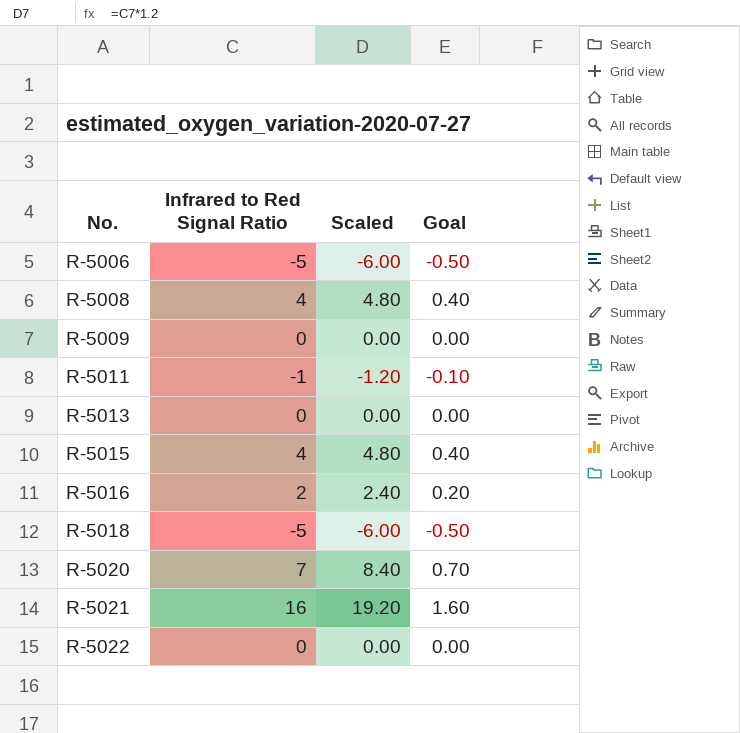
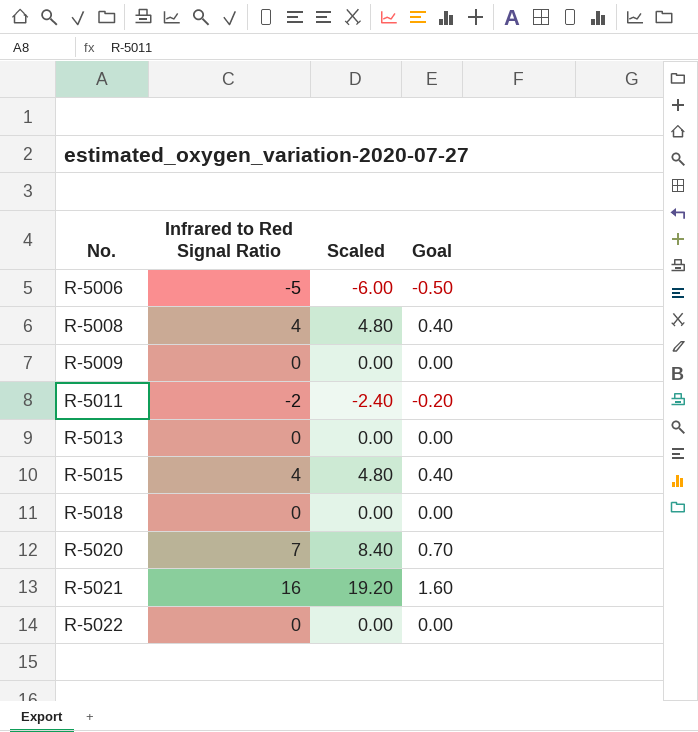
row R-5016: 2 | 2.40 | 0.20 -> none
R-5011 | Infrared to Red Signal Ratio: -1 -> -2
R-5011 | Scaled: -1.20 -> -2.40
R-5011 | Goal: -0.10 -> -0.20
R-5018 | Infrared to Red Signal Ratio: -5 -> 0
R-5018 | Scaled: -6.00 -> 0.00
R-5018 | Goal: -0.50 -> 0.00

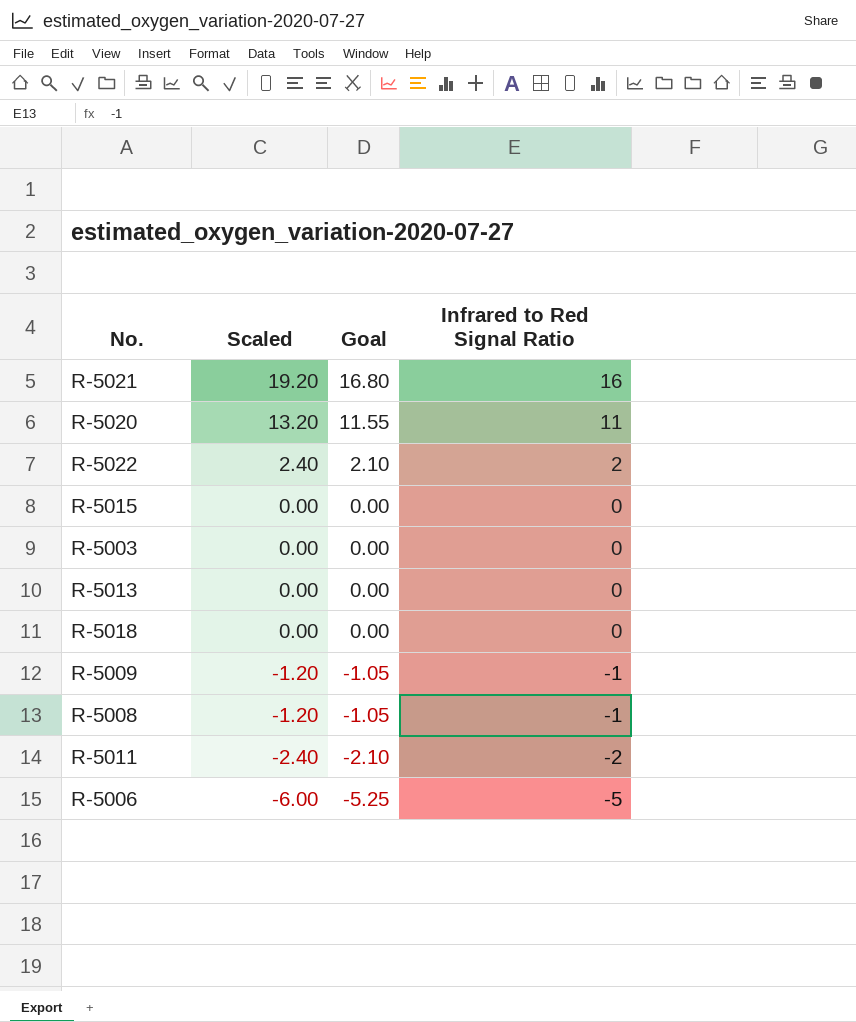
row order: No. ascending -> Scaled descending
column Goal | formula: [Infrared to Red Signal Ratio] * 0.1 -> [Infrared to Red Signal Ratio] * 1.05
column Infrared to Red Signal Ratio | position: 2 -> 4
R-5020 | Scaled: 8.40 -> 13.20
R-5020 | Infrared to Red Signal Ratio: 7 -> 11
R-5022 | Scaled: 0.00 -> 2.40
R-5022 | Infrared to Red Signal Ratio: 0 -> 2
R-5015 | Scaled: 4.80 -> 0.00
R-5015 | Infrared to Red Signal Ratio: 4 -> 0
row R-5003: none -> 0.00 | 0.00 | 0
R-5009 | Scaled: 0.00 -> -1.20
R-5009 | Infrared to Red Signal Ratio: 0 -> -1
R-5008 | Scaled: 4.80 -> -1.20
R-5008 | Infrared to Red Signal Ratio: 4 -> -1

